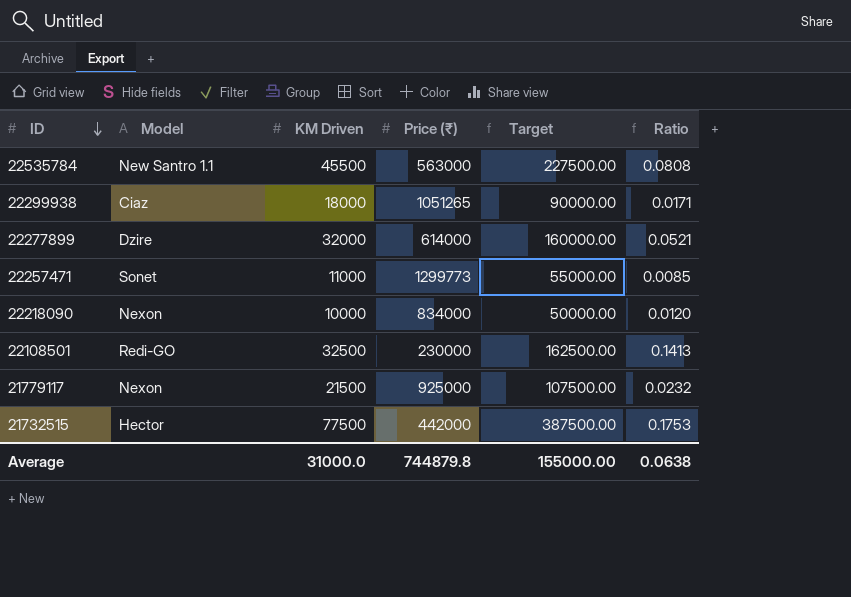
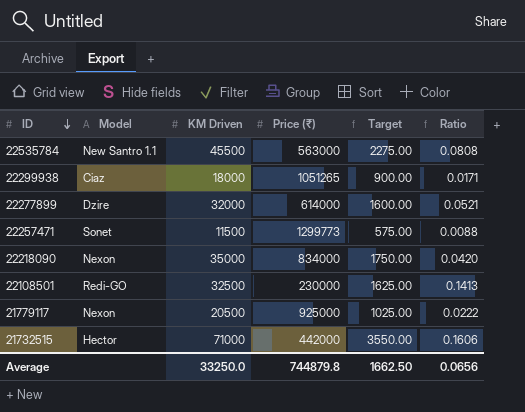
column Target | formula: [KM Driven] * 5 -> [KM Driven] * 0.05
22257471 | KM Driven: 11000 -> 11500
22257471 | Ratio: 0.0085 -> 0.0088
22218090 | KM Driven: 10000 -> 35000
22218090 | Ratio: 0.0120 -> 0.0420
21779117 | KM Driven: 21500 -> 20500
21779117 | Ratio: 0.0232 -> 0.0222
21732515 | KM Driven: 77500 -> 71000
21732515 | Ratio: 0.1753 -> 0.1606
Average | KM Driven: 31000.0 -> 33250.0
Average | Target: 155000.00 -> 1662.50
Average | Ratio: 0.0638 -> 0.0656

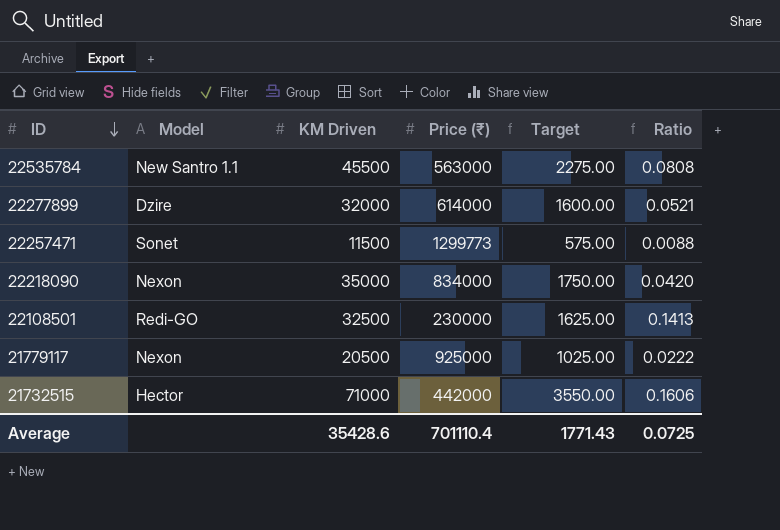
row 22299938: Ciaz | 18000 | 1051265 | 900.00 | 0.0171 -> none
Average | KM Driven: 33250.0 -> 35428.6
Average | Price (₹): 744879.8 -> 701110.4
Average | Target: 1662.50 -> 1771.43
Average | Ratio: 0.0656 -> 0.0725

